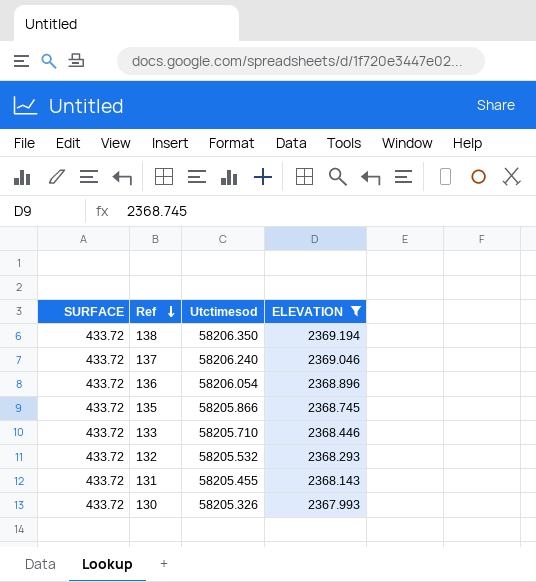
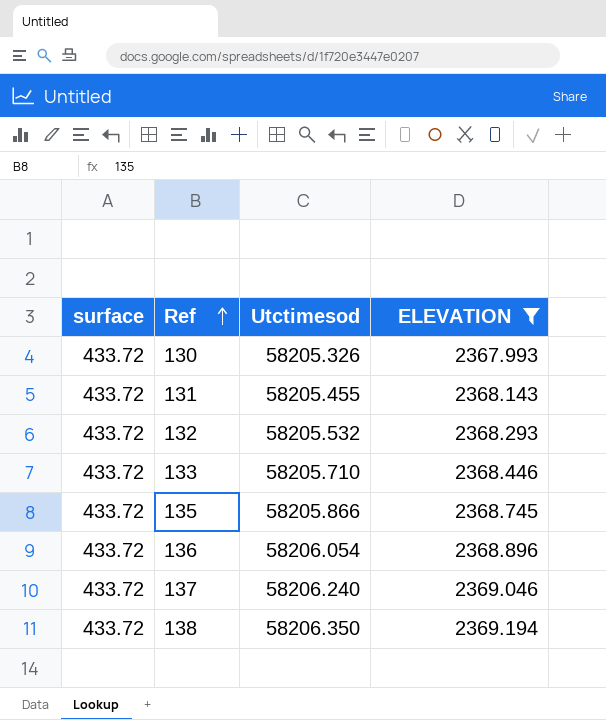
row order: Ref descending -> Ref ascending
column name: SURFACE -> surface

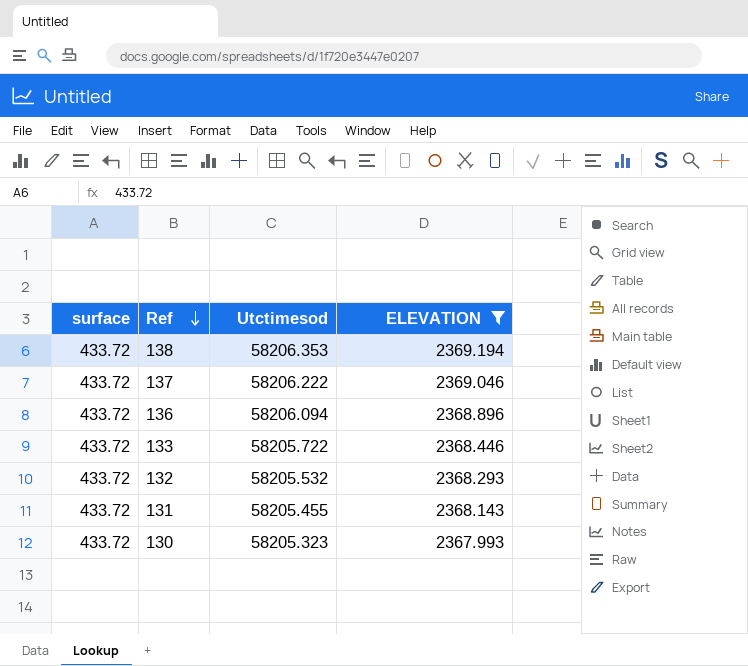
row order: Ref ascending -> Ref descending
row 135: 433.72 | 58205.866 | 2368.745 -> none
138 | Utctimesod: 58206.350 -> 58206.353
137 | Utctimesod: 58206.240 -> 58206.222
136 | Utctimesod: 58206.054 -> 58206.094
133 | Utctimesod: 58205.710 -> 58205.722
130 | Utctimesod: 58205.326 -> 58205.323

